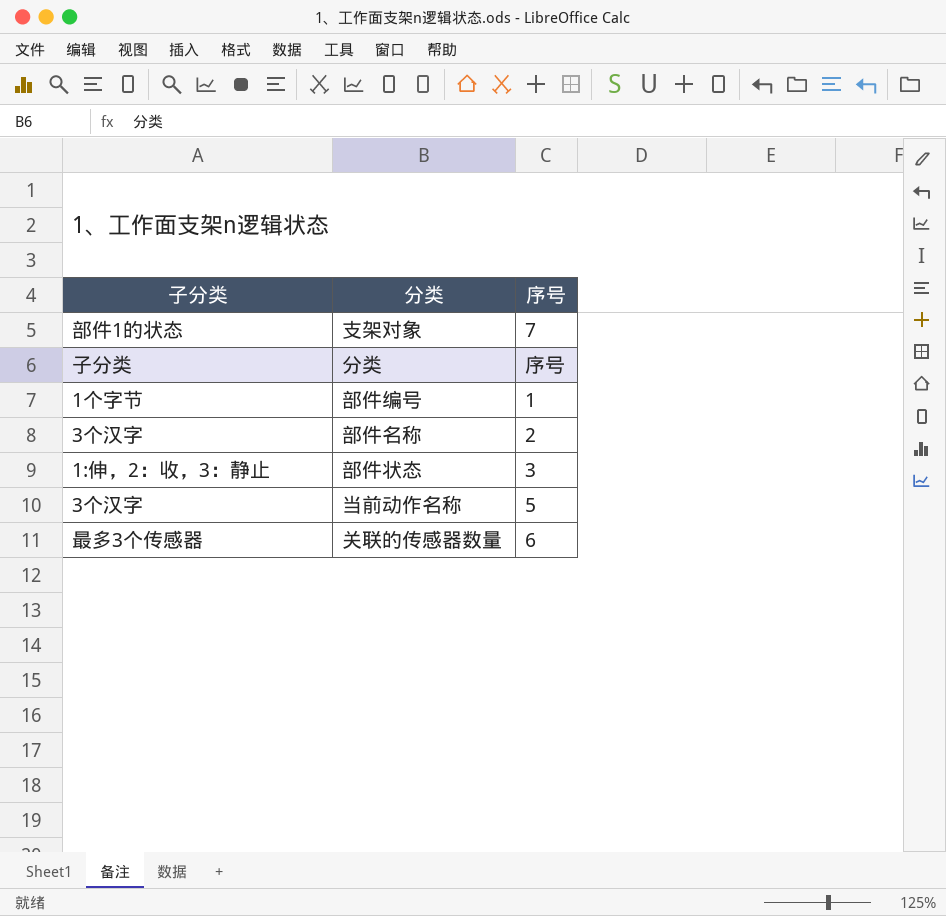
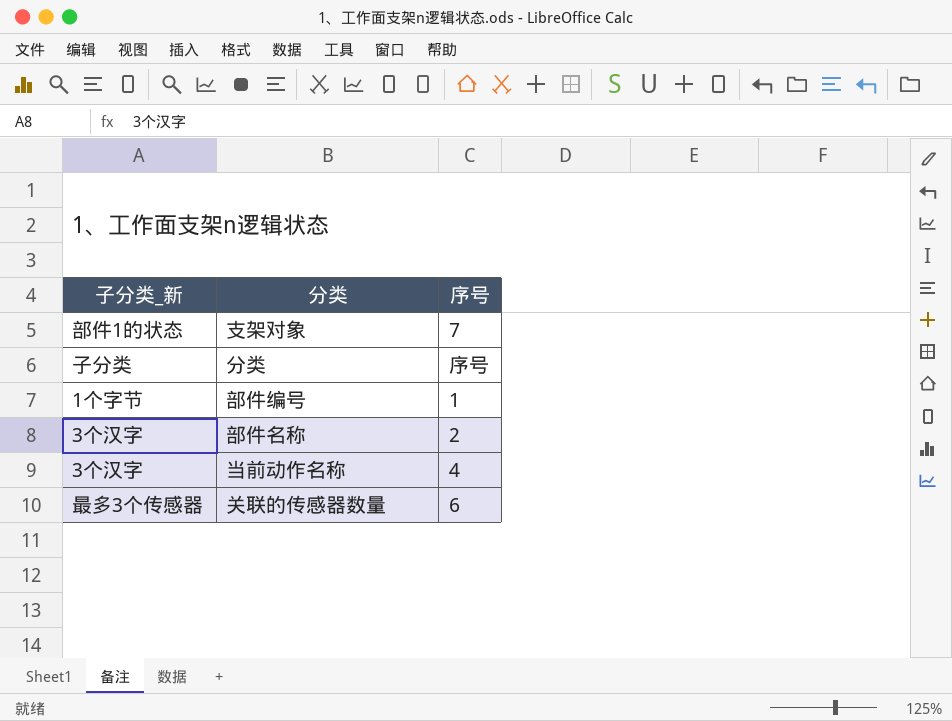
column name: 子分类 -> 子分类_新
row 部件状态: 1:伸，2：收，3：静止 | 3 -> none
当前动作名称 | 序号: 5 -> 4

